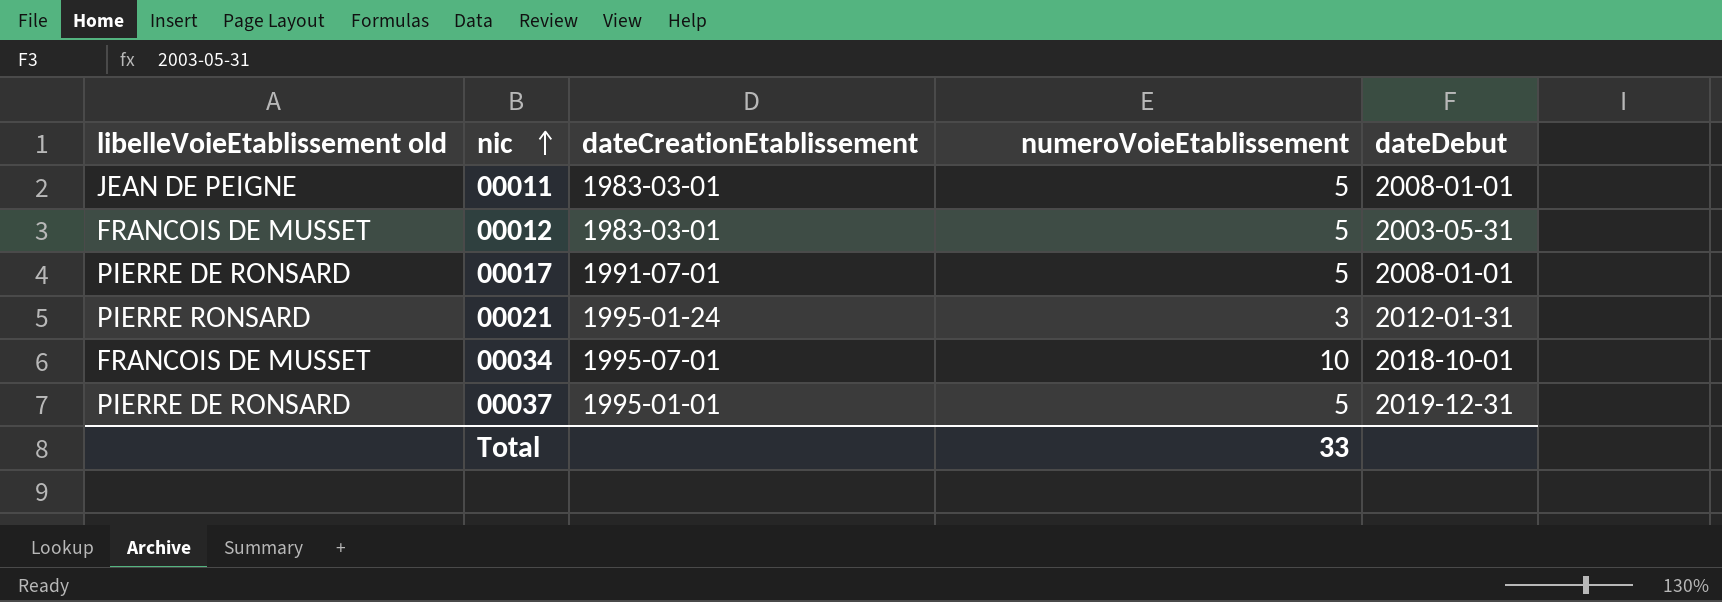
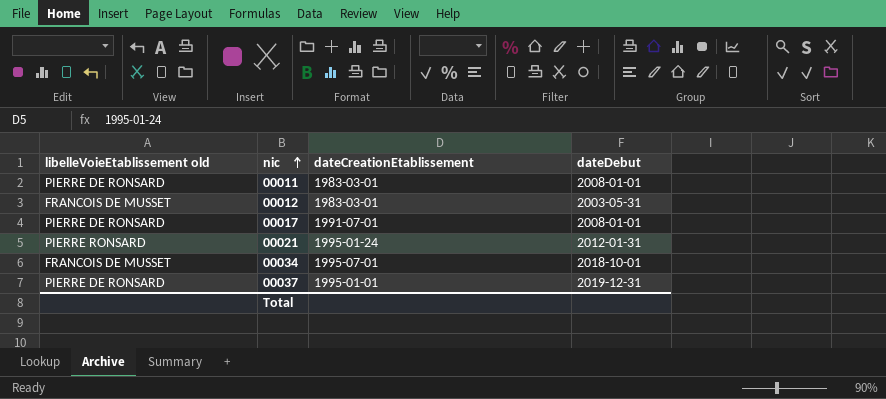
column numeroVoieEtablissement | position: 4 -> none
00011 | libelleVoieEtablissement old: JEAN DE PEIGNE -> PIERRE DE RONSARD

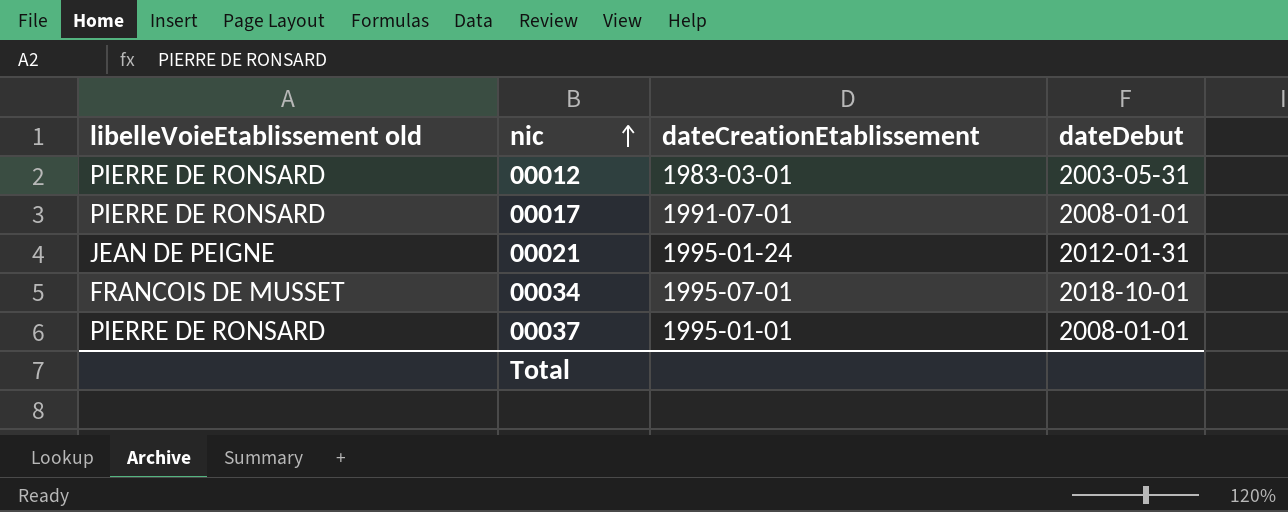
row 00011: PIERRE DE RONSARD | 1983-03-01 | 2008-01-01 -> none
00012 | libelleVoieEtablissement old: FRANCOIS DE MUSSET -> PIERRE DE RONSARD
00021 | libelleVoieEtablissement old: PIERRE RONSARD -> JEAN DE PEIGNE
00037 | dateDebut: 2019-12-31 -> 2008-01-01

